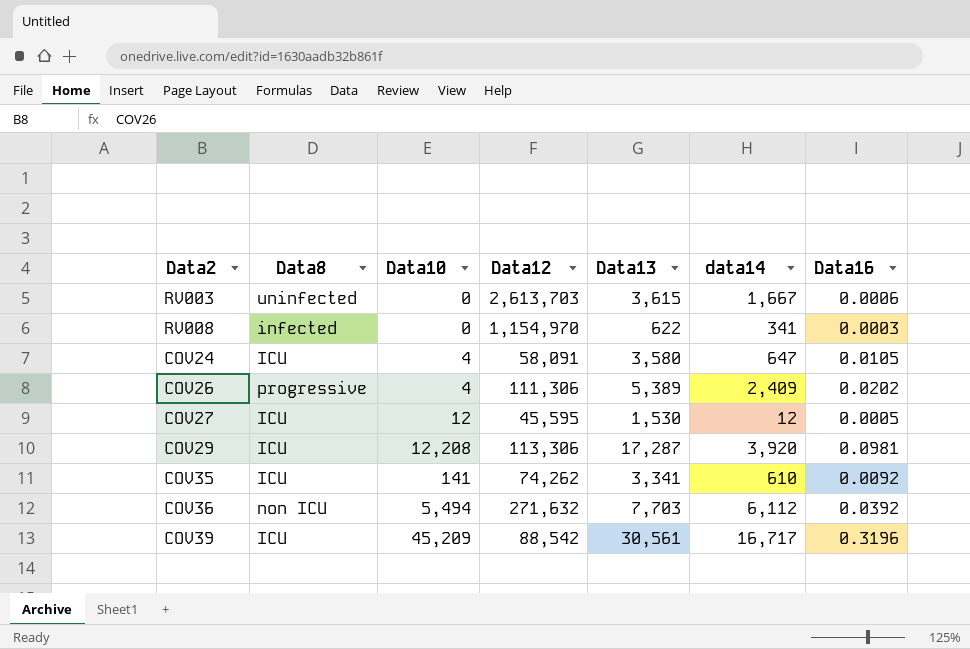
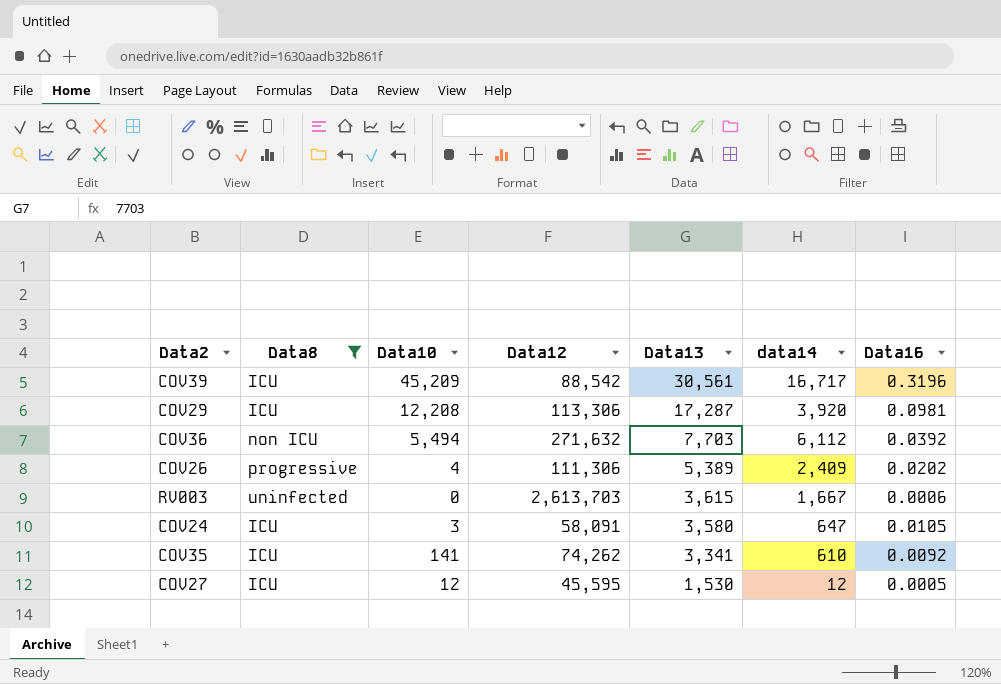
filter: none -> Data8 != infected
row order: none -> Data13 descending
COV24 | Data10: 4 -> 3

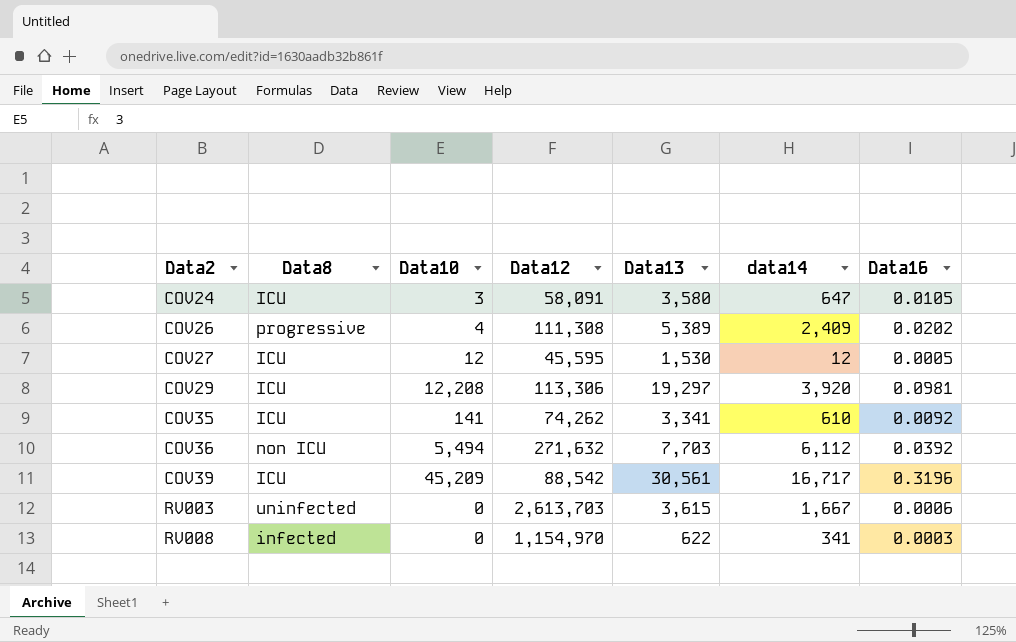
filter: Data8 != infected -> none
row order: Data13 descending -> Data2 ascending
COV26 | Data12: 111,306 -> 111,308
COV29 | Data13: 17,287 -> 19,297

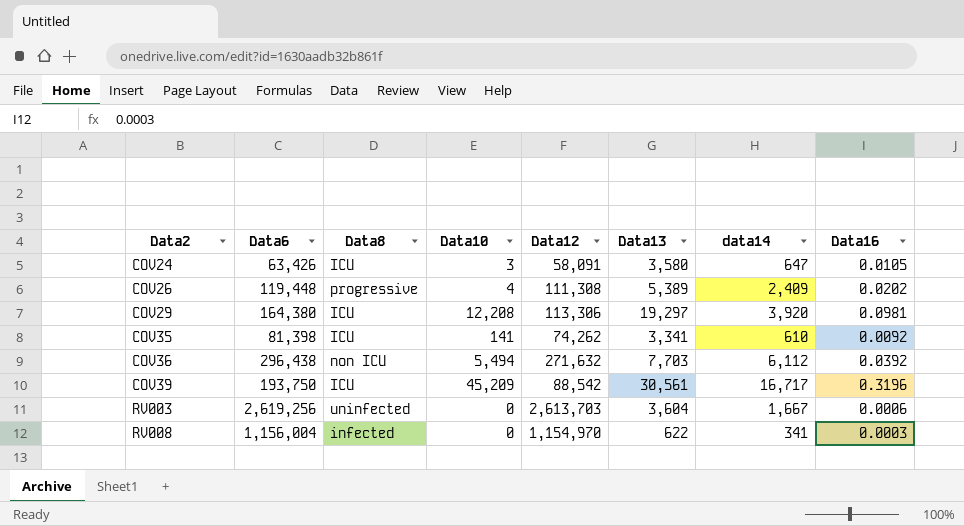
column Data6 | position: none -> 2
row COV27: ICU | 12 | 45,595 | 1,530 | 12 | 0.0005 -> none
RV003 | Data13: 3,615 -> 3,604

